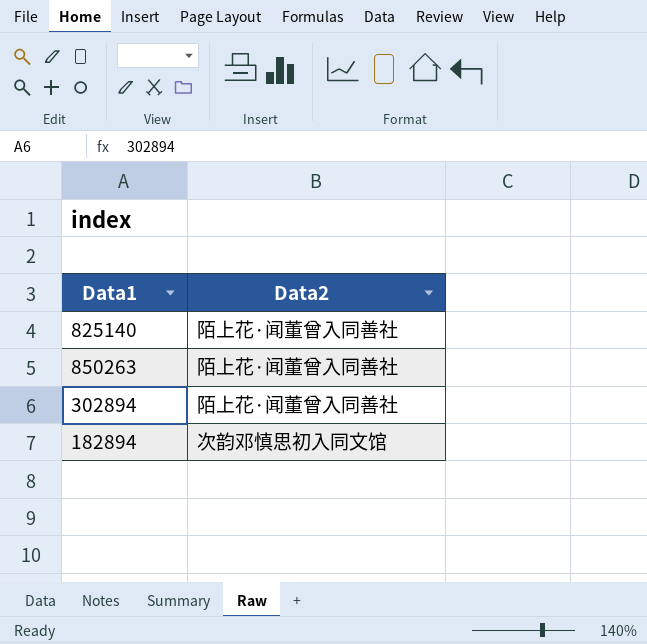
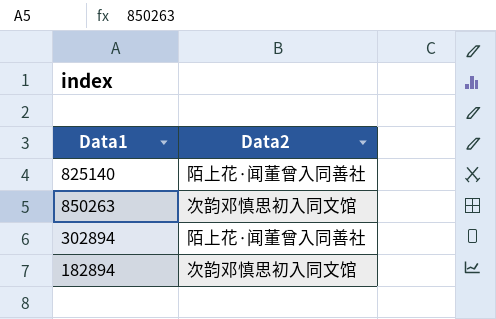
850263 | Data2: 陌上花·闻董曾入同善社 -> 次韵邓慎思初入同文馆

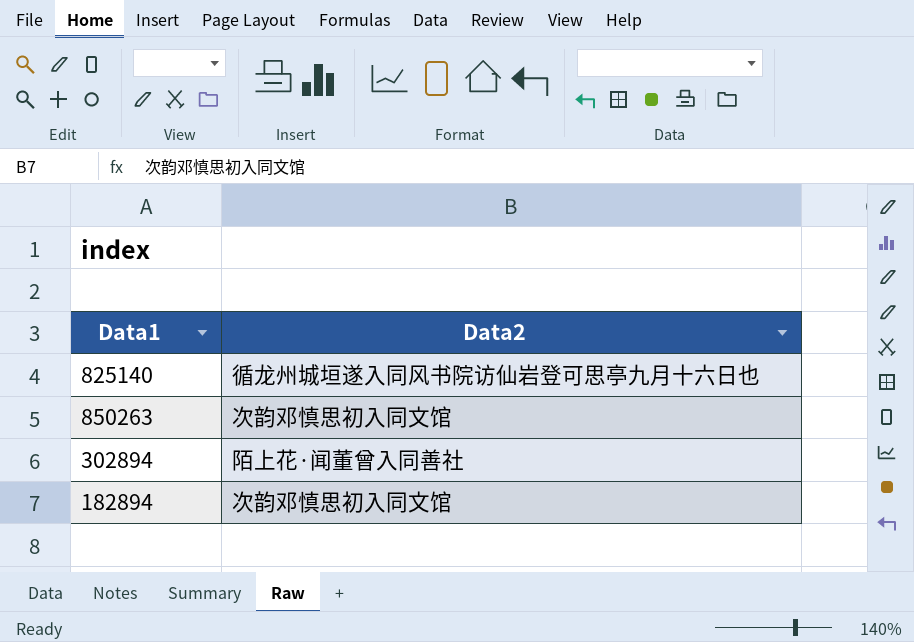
825140 | Data2: 陌上花·闻董曾入同善社 -> 循龙州城垣遂入同风书院访仙岩登可思亭九月十六日也

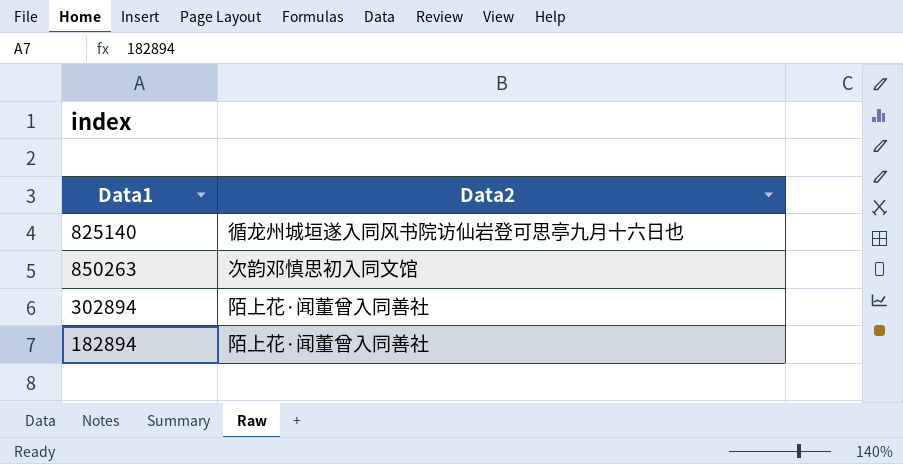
182894 | Data2: 次韵邓慎思初入同文馆 -> 陌上花·闻董曾入同善社

